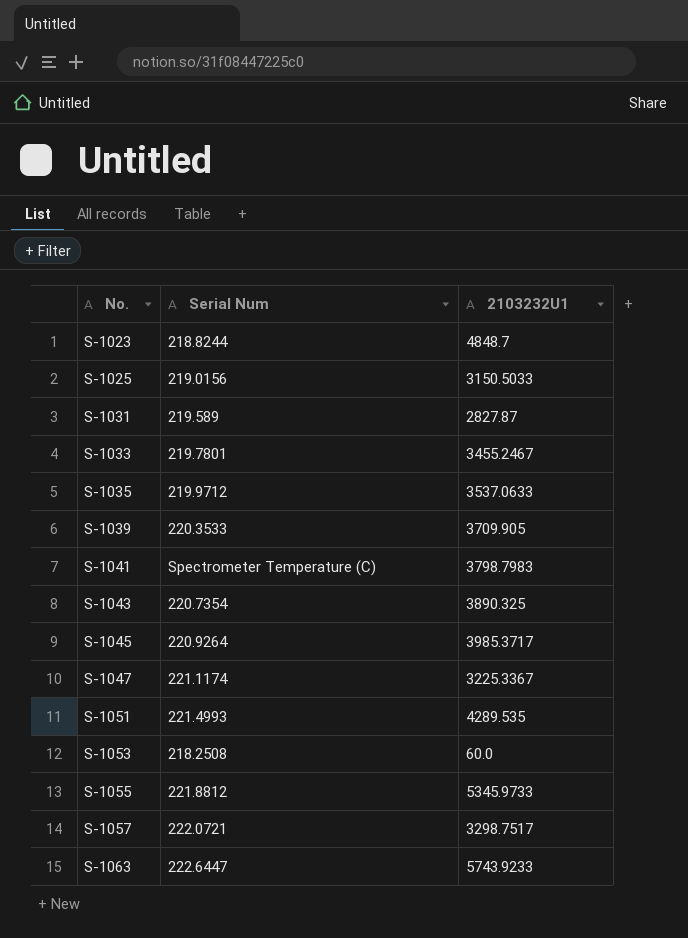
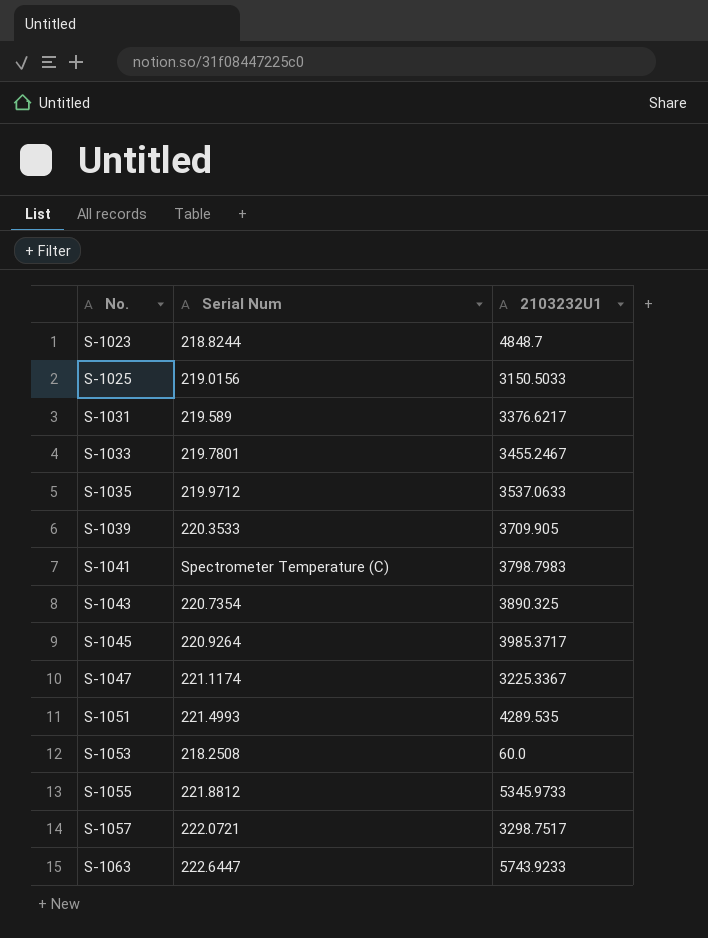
S-1031 | 2103232U1: 2827.87 -> 3376.6217

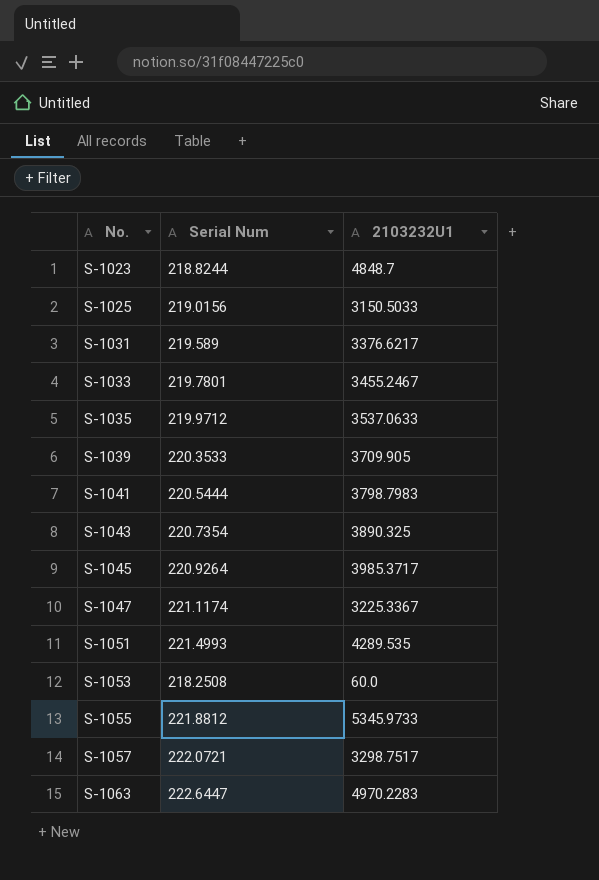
S-1041 | Serial Num: Spectrometer Temperature (C) -> 220.5444
S-1063 | 2103232U1: 5743.9233 -> 4970.2283

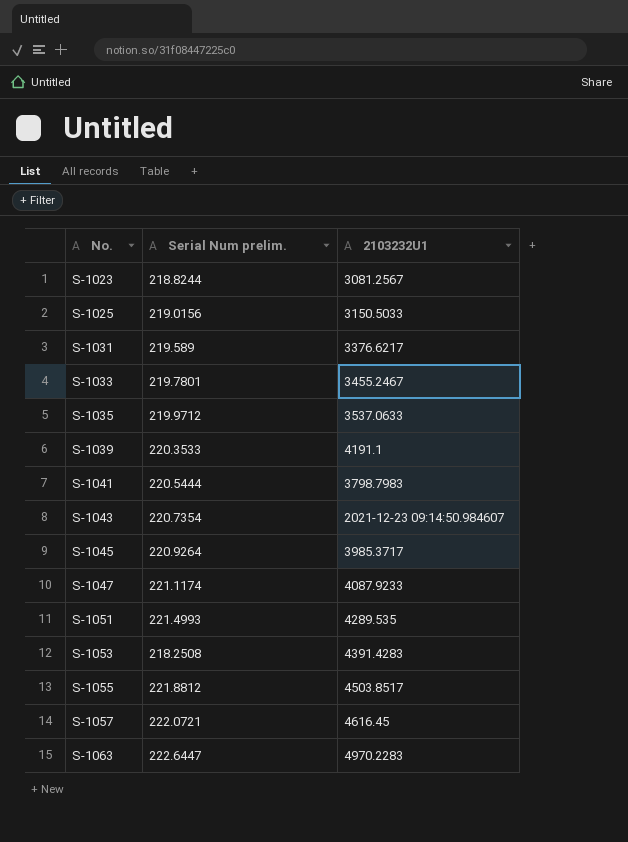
column name: Serial Num -> Serial Num prelim.
S-1023 | 2103232U1: 4848.7 -> 3081.2567
S-1039 | 2103232U1: 3709.905 -> 4191.1
S-1043 | 2103232U1: 3890.325 -> 2021-12-23 09:14:50.984607
S-1047 | 2103232U1: 3225.3367 -> 4087.9233
S-1053 | 2103232U1: 60.0 -> 4391.4283
S-1055 | 2103232U1: 5345.9733 -> 4503.8517
S-1057 | 2103232U1: 3298.7517 -> 4616.45

